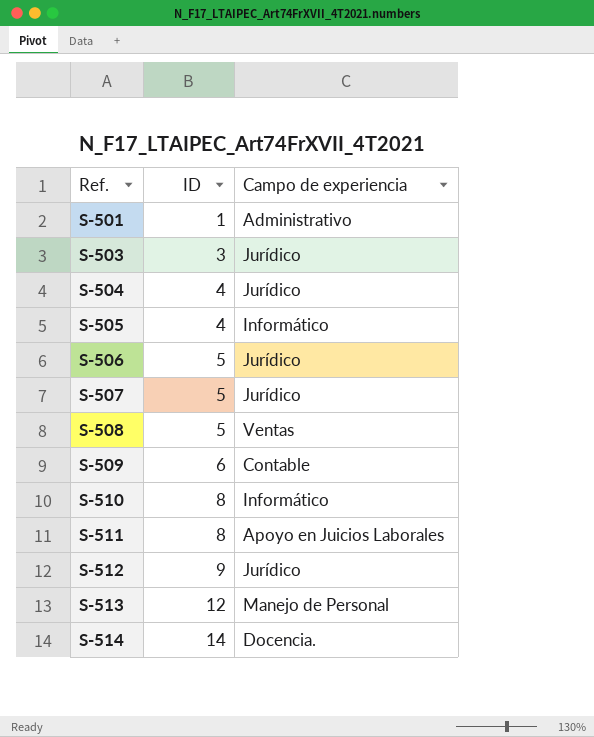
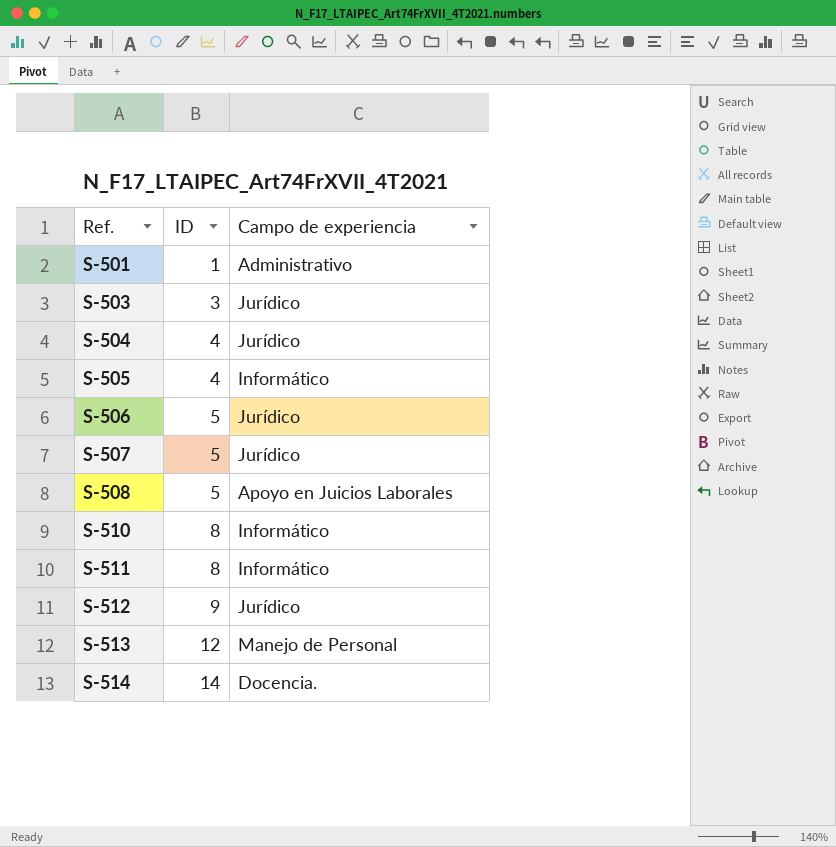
row S-509: 6 | Contable -> none
S-508 | Campo de experiencia: Ventas -> Apoyo en Juicios Laborales
S-511 | Campo de experiencia: Apoyo en Juicios Laborales -> Informático

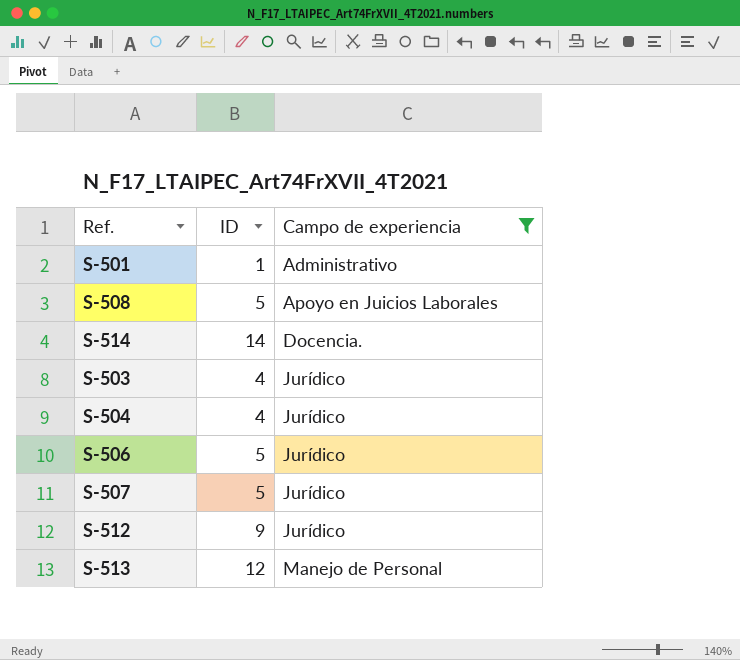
filter: none -> Campo de experiencia != Informático
row order: Ref. ascending -> Campo de experiencia ascending
S-503 | ID: 3 -> 4

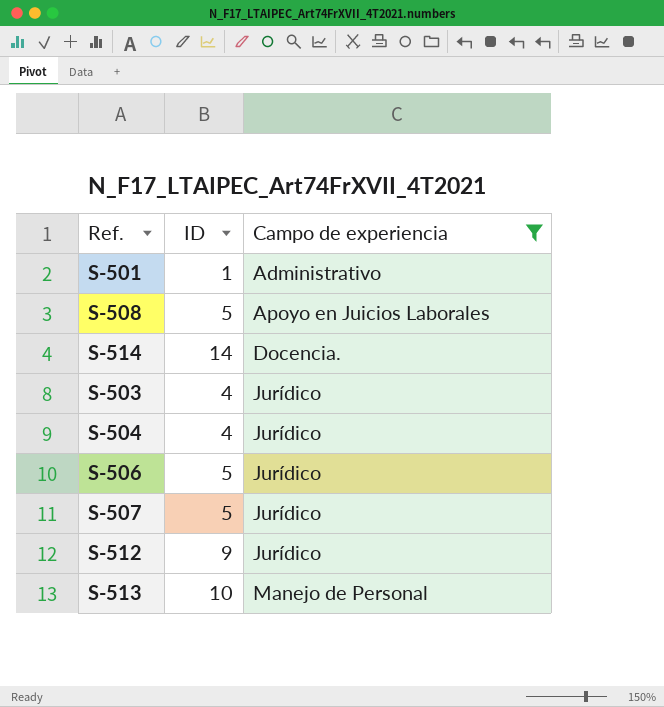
S-513 | ID: 12 -> 10

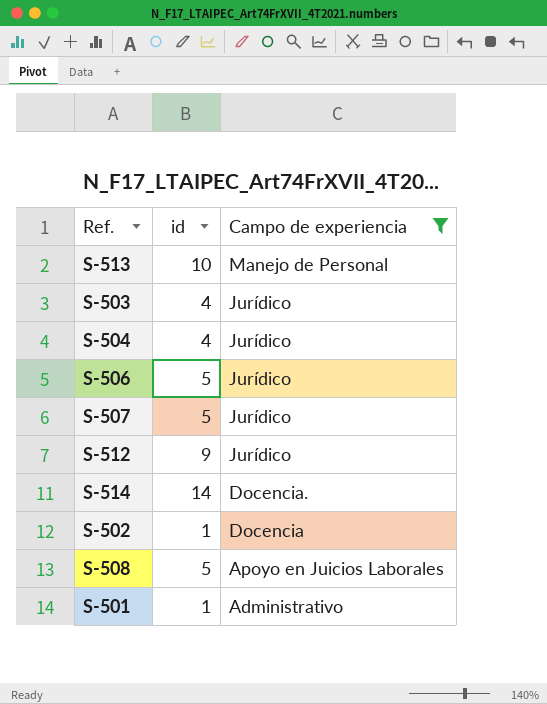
row order: Campo de experiencia ascending -> Campo de experiencia descending
column name: ID -> id
row S-502: none -> 1 | Docencia

